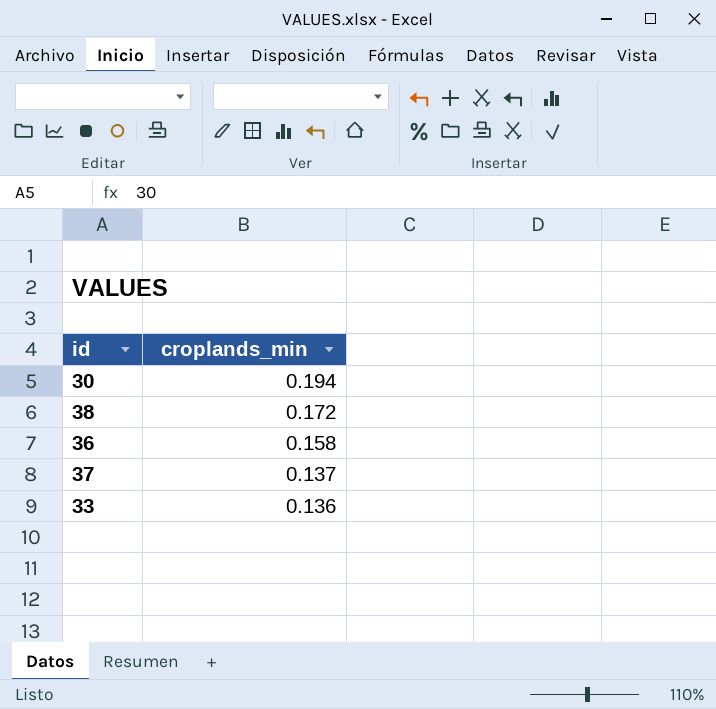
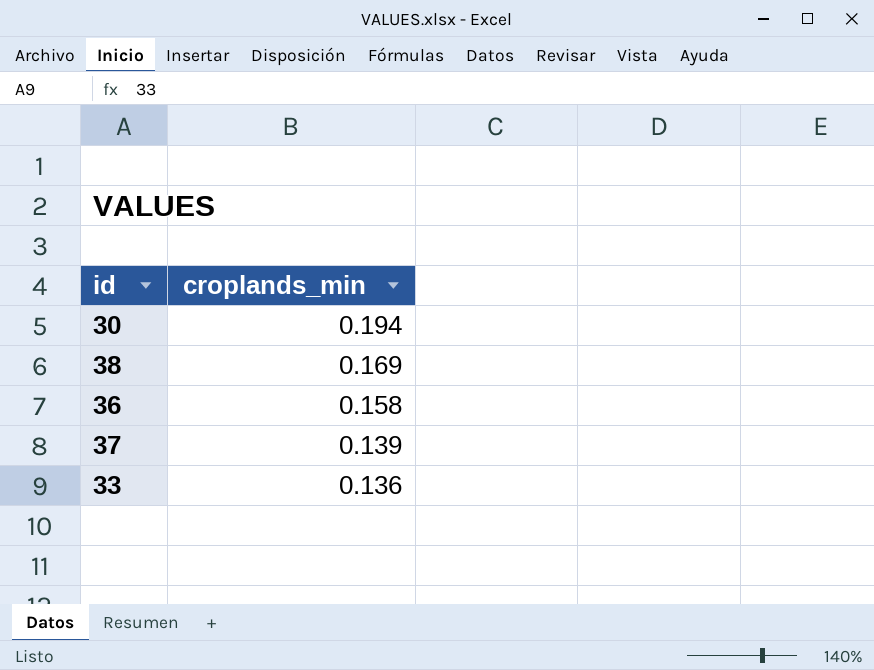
38 | croplands_min: 0.172 -> 0.169
37 | croplands_min: 0.137 -> 0.139

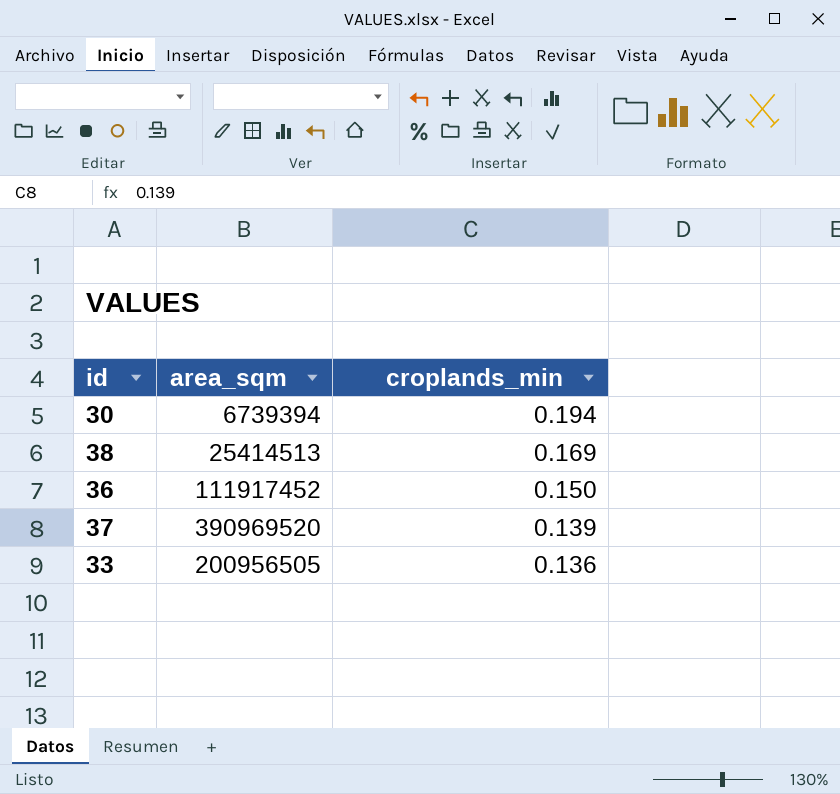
column area_sqm | position: none -> 2
36 | croplands_min: 0.158 -> 0.150

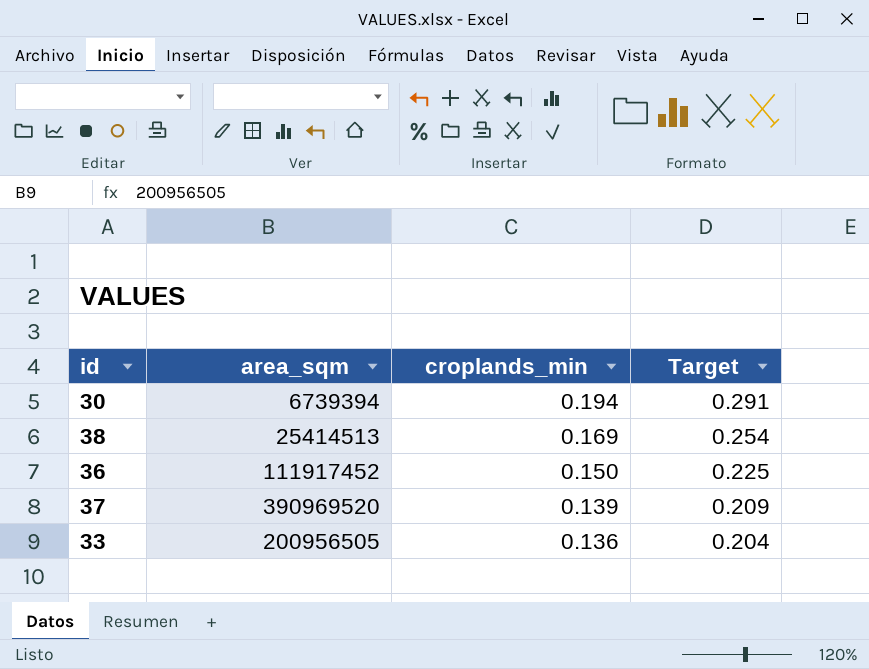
column Target | formula: none -> [croplands_min] * 1.5

